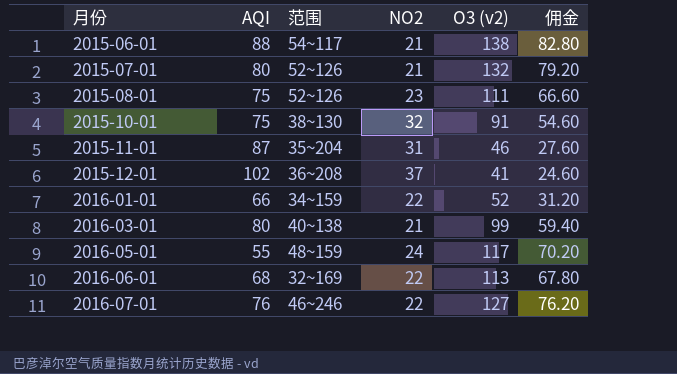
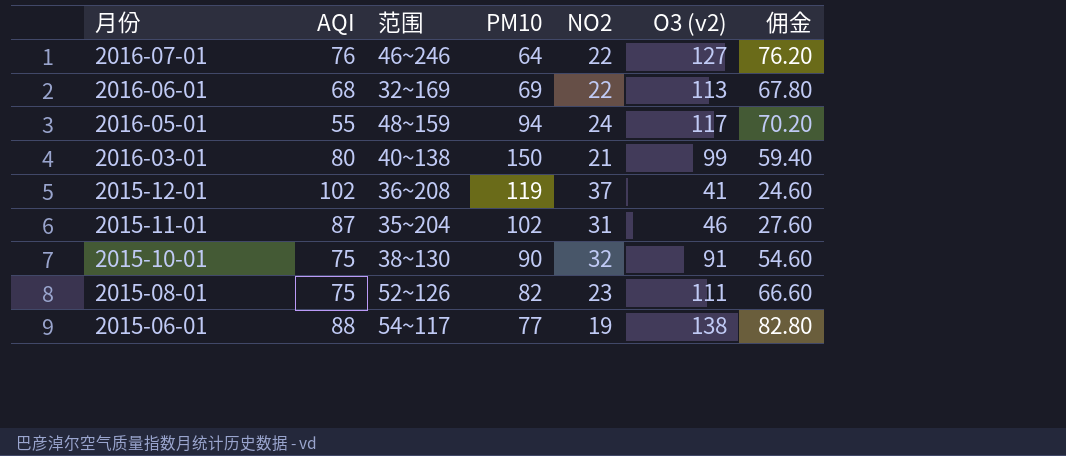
row order: 月份 ascending -> 月份 descending
column PM10 | position: none -> 4
row 2015-07-01: 80 | 52~126 | 21 | 132 | 79.20 -> none
row 2016-01-01: 66 | 34~159 | 22 | 52 | 31.20 -> none
2015-06-01 | NO2: 21 -> 19

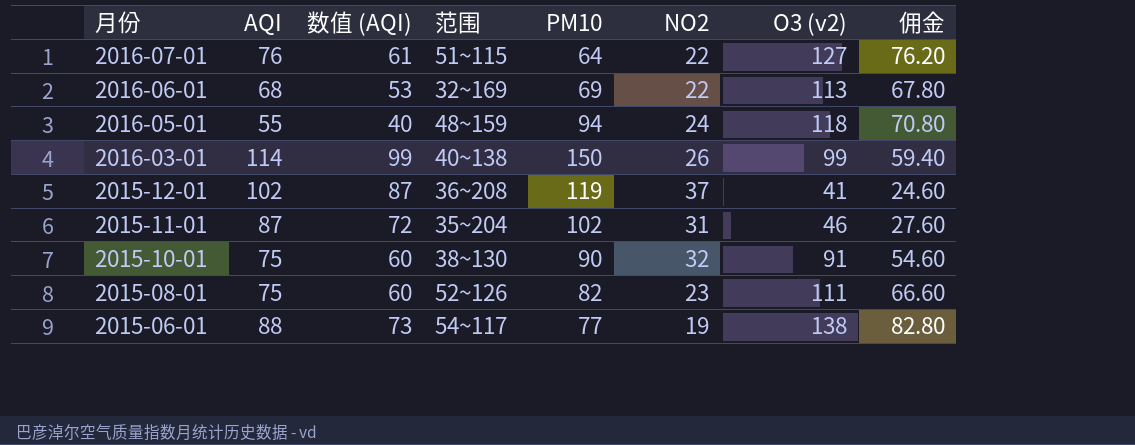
column 数值 (AQI) | formula: none -> [AQI] - 15
2016-07-01 | 范围: 46~246 -> 51~115
2016-05-01 | O3 (v2): 117 -> 118
2016-05-01 | 佣金: 70.20 -> 70.80
2016-03-01 | AQI: 80 -> 114
2016-03-01 | NO2: 21 -> 26

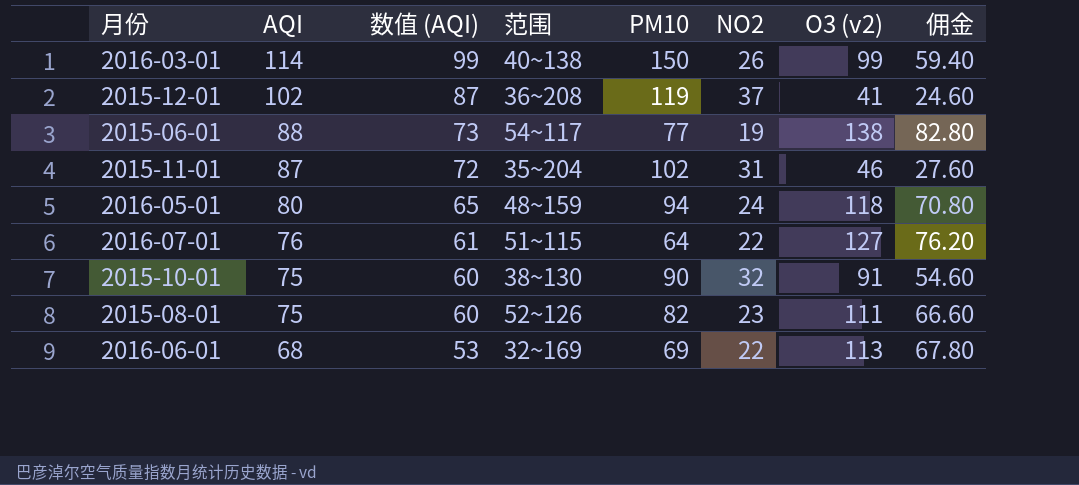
row order: 月份 descending -> AQI descending
2016-05-01 | AQI: 55 -> 80
2016-05-01 | 数值 (AQI): 40 -> 65

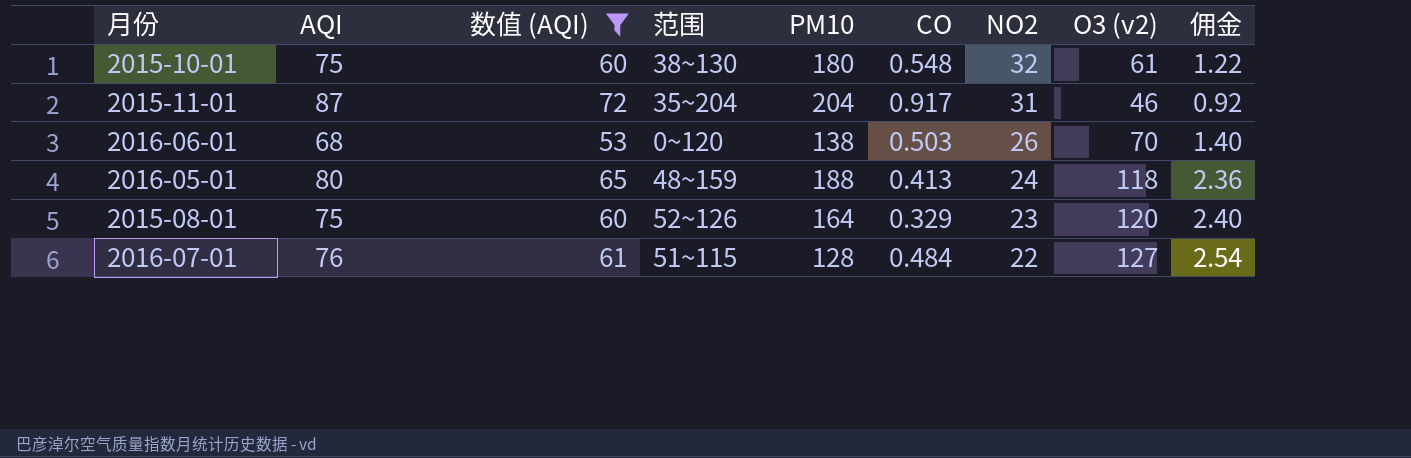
filter: none -> 数值 (AQI) <= 72
row order: AQI descending -> NO2 descending
column CO | position: none -> 6
column 佣金 | formula: [O3 (v2)] * 0.6 -> [O3 (v2)] * 0.02
2015-10-01 | PM10: 90 -> 180
2015-10-01 | O3 (v2): 91 -> 61
2015-11-01 | PM10: 102 -> 204
2016-06-01 | 范围: 32~169 -> 0~120
2016-06-01 | PM10: 69 -> 138
2016-06-01 | NO2: 22 -> 26
2016-06-01 | O3 (v2): 113 -> 70
2016-05-01 | PM10: 94 -> 188
2015-08-01 | PM10: 82 -> 164
2015-08-01 | O3 (v2): 111 -> 120
2016-07-01 | PM10: 64 -> 128

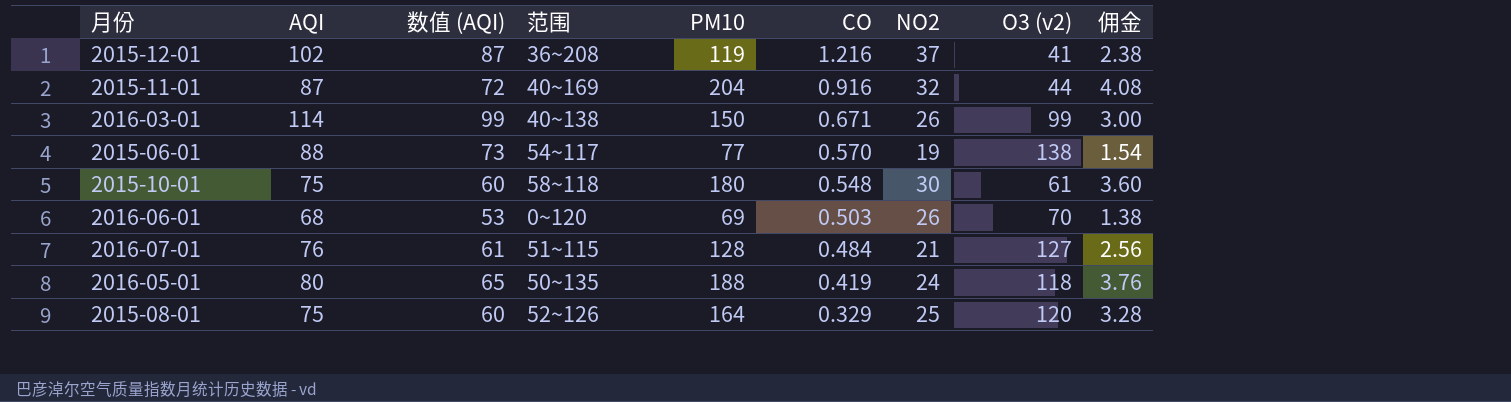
filter: 数值 (AQI) <= 72 -> none
row order: NO2 descending -> CO descending
column 佣金 | formula: [O3 (v2)] * 0.02 -> [PM10] * 0.02
2015-11-01 | 范围: 35~204 -> 40~169
2015-11-01 | CO: 0.917 -> 0.916
2015-11-01 | NO2: 31 -> 32
2015-11-01 | O3 (v2): 46 -> 44
2015-10-01 | 范围: 38~130 -> 58~118
2015-10-01 | NO2: 32 -> 30
2016-06-01 | PM10: 138 -> 69
2016-07-01 | NO2: 22 -> 21
2016-05-01 | 范围: 48~159 -> 50~135
2016-05-01 | CO: 0.413 -> 0.419
2015-08-01 | NO2: 23 -> 25

